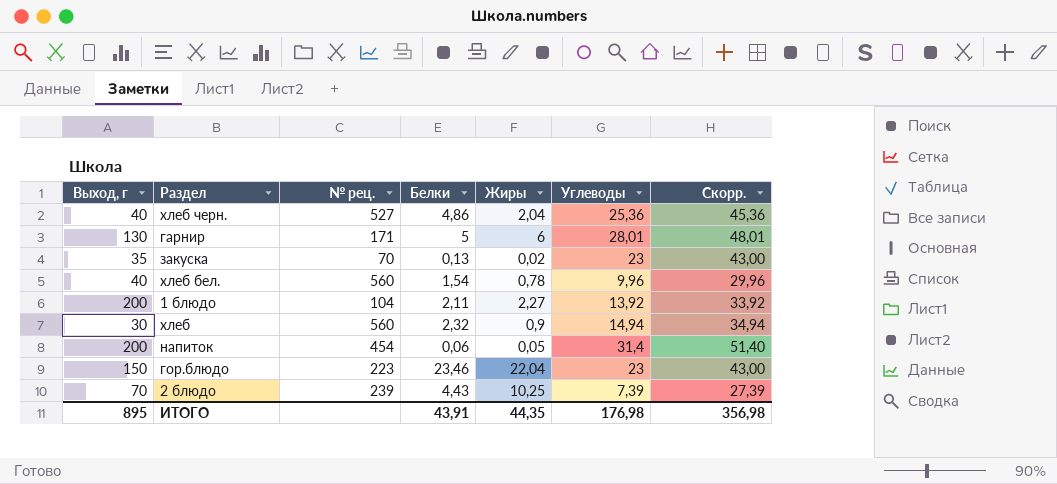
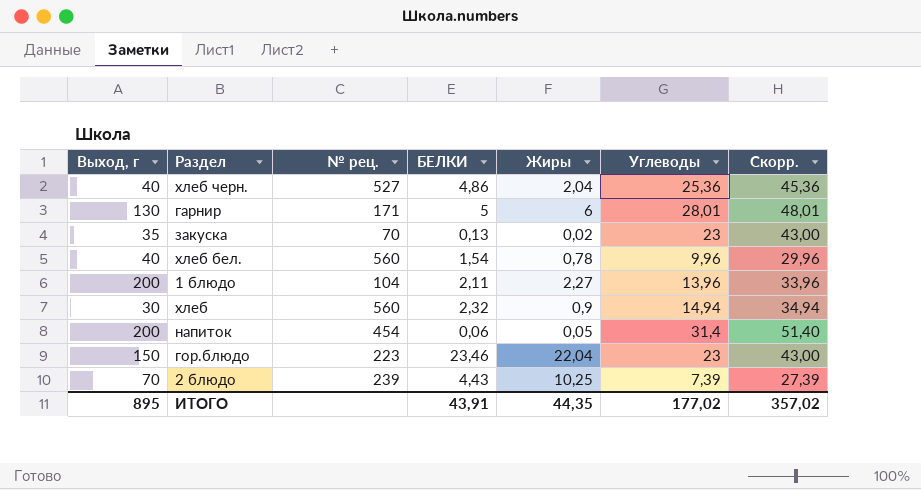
column name: Белки -> БЕЛКИ
1 блюдо | Углеводы: 13,92 -> 13,96
1 блюдо | Скорр.: 33,92 -> 33,96
ИТОГО | Углеводы: 176,98 -> 177,02
ИТОГО | Скорр.: 356,98 -> 357,02

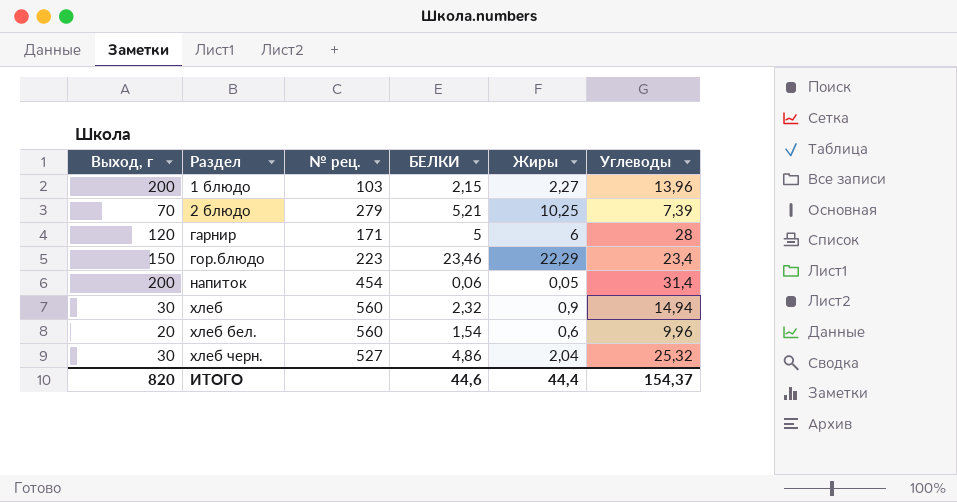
row order: none -> Раздел ascending
column Скорр. | formula: [Углеводы] + 20 -> none
row закуска: 35 | 70 | 0,13 | 0,02 | 23 | 43,00 -> none
1 блюдо | № рец.: 104 -> 103
1 блюдо | БЕЛКИ: 2,11 -> 2,15
2 блюдо | № рец.: 239 -> 279
2 блюдо | БЕЛКИ: 4,43 -> 5,21
гарнир | Выход, г: 130 -> 120
гарнир | Углеводы: 28,01 -> 28
гор.блюдо | Жиры: 22,04 -> 22,29
гор.блюдо | Углеводы: 23 -> 23,4
хлеб бел. | Выход, г: 40 -> 20
хлеб бел. | Жиры: 0,78 -> 0,6
хлеб черн. | Выход, г: 40 -> 30
хлеб черн. | Углеводы: 25,36 -> 25,32
ИТОГО | Выход, г: 895 -> 820
ИТОГО | БЕЛКИ: 43,91 -> 44,6
ИТОГО | Жиры: 44,35 -> 44,4
ИТОГО | Углеводы: 177,02 -> 154,37

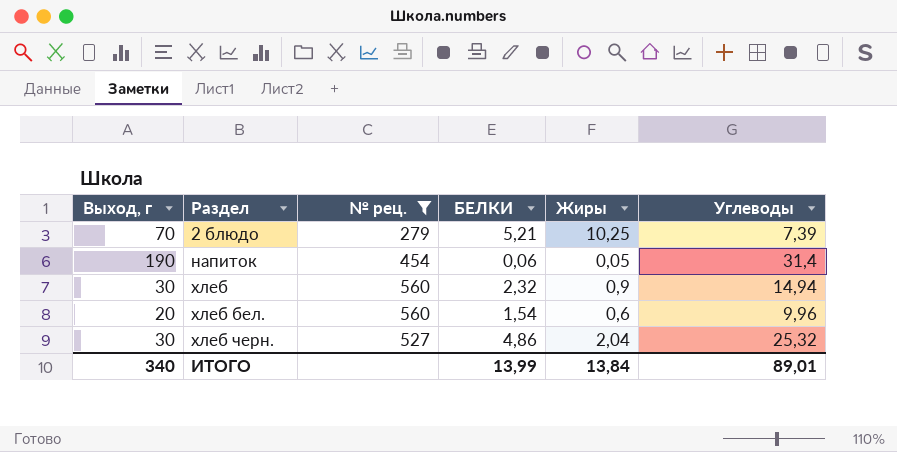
filter: none -> № рец. >= 279
напиток | Выход, г: 200 -> 190
ИТОГО | Выход, г: 820 -> 340
ИТОГО | БЕЛКИ: 44,6 -> 13,99
ИТОГО | Жиры: 44,4 -> 13,84
ИТОГО | Углеводы: 154,37 -> 89,01

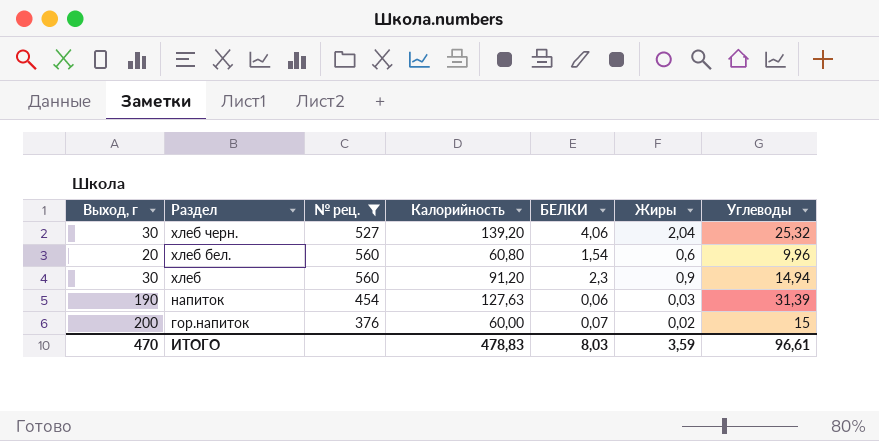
row order: Раздел ascending -> Раздел descending
column Калорийность | position: none -> 4
row 2 блюдо: 70 | 279 | 5,21 | 10,25 | 7,39 -> none
хлеб черн. | БЕЛКИ: 4,86 -> 4,06
хлеб | БЕЛКИ: 2,32 -> 2,3
напиток | Жиры: 0,05 -> 0,03
напиток | Углеводы: 31,4 -> 31,39
row гор.напиток: none -> 200 | 376 | 60,00 | 0,07 | 0,02 | 15
ИТОГО | Выход, г: 340 -> 470
ИТОГО | БЕЛКИ: 13,99 -> 8,03
ИТОГО | Жиры: 13,84 -> 3,59
ИТОГО | Углеводы: 89,01 -> 96,61

